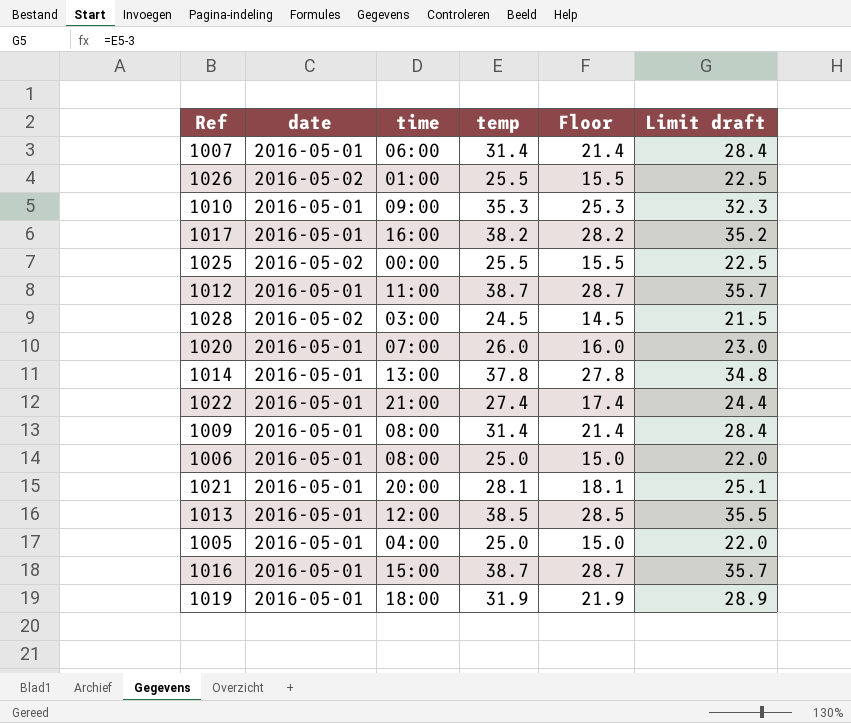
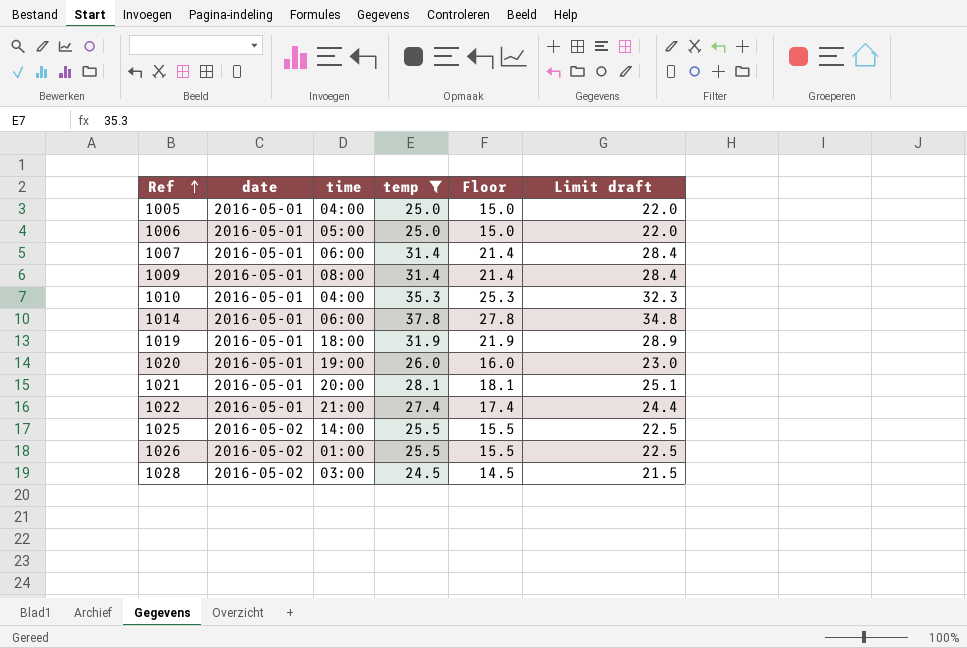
filter: none -> temp <= 37.8
row order: none -> Ref ascending
1006 | time: 08:00 -> 05:00
1010 | time: 09:00 -> 04:00
1014 | time: 13:00 -> 06:00
1020 | time: 07:00 -> 19:00
1025 | time: 00:00 -> 14:00

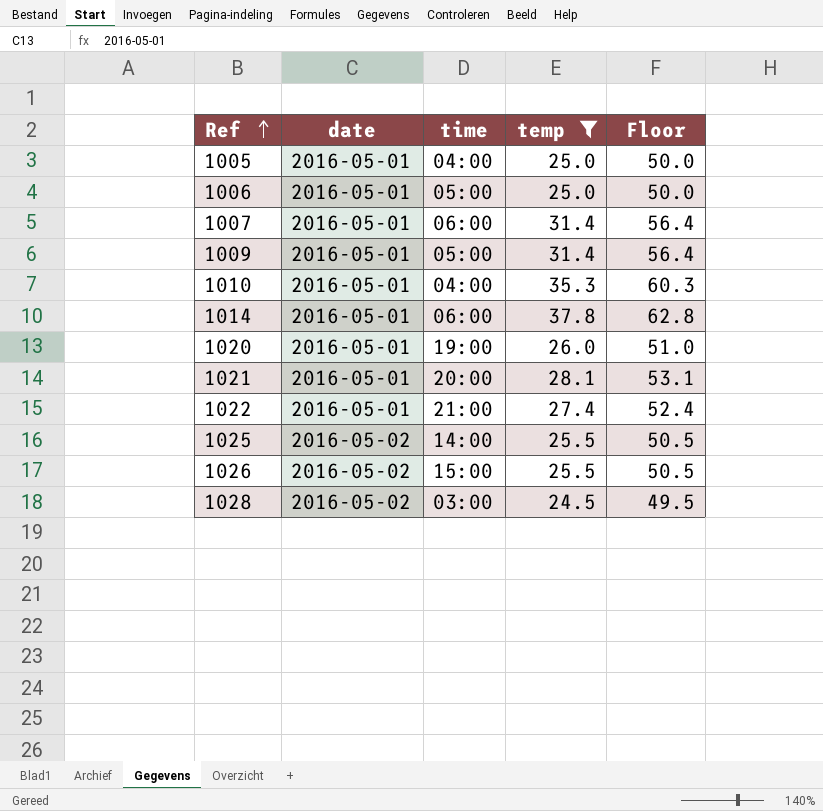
column Limit draft | formula: [temp] - 3 -> none
column Floor | formula: [temp] - 10 -> [temp] + 25
row 1019: 2016-05-01 | 18:00 | 31.9 | 21.9 | 28.9 -> none
1009 | time: 08:00 -> 05:00
1026 | time: 01:00 -> 15:00

